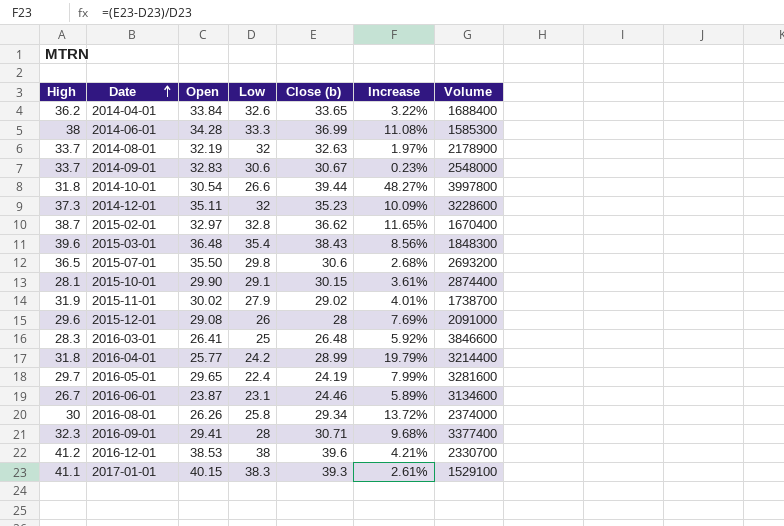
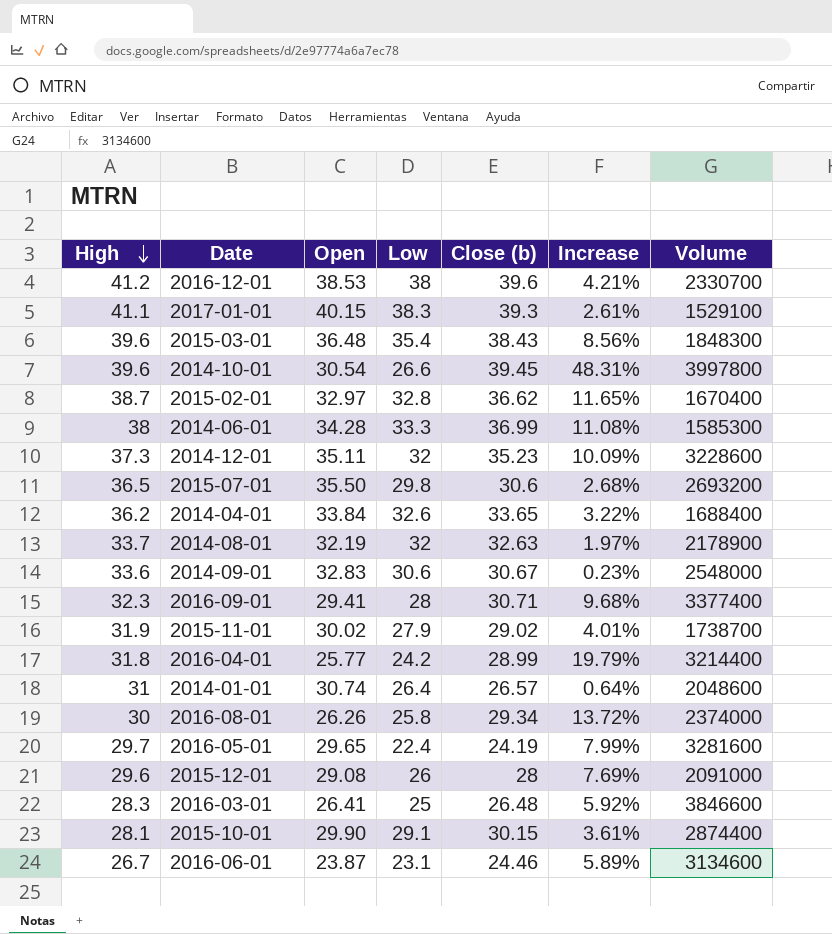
row order: Date ascending -> High descending
2014-10-01 | High: 31.8 -> 39.6
2014-10-01 | Close (b): 39.44 -> 39.45
2014-10-01 | Increase: 48.27% -> 48.31%
2014-09-01 | High: 33.7 -> 33.6
row 2014-01-01: none -> 31 | 30.74 | 26.4 | 26.57 | 0.64% | 2048600

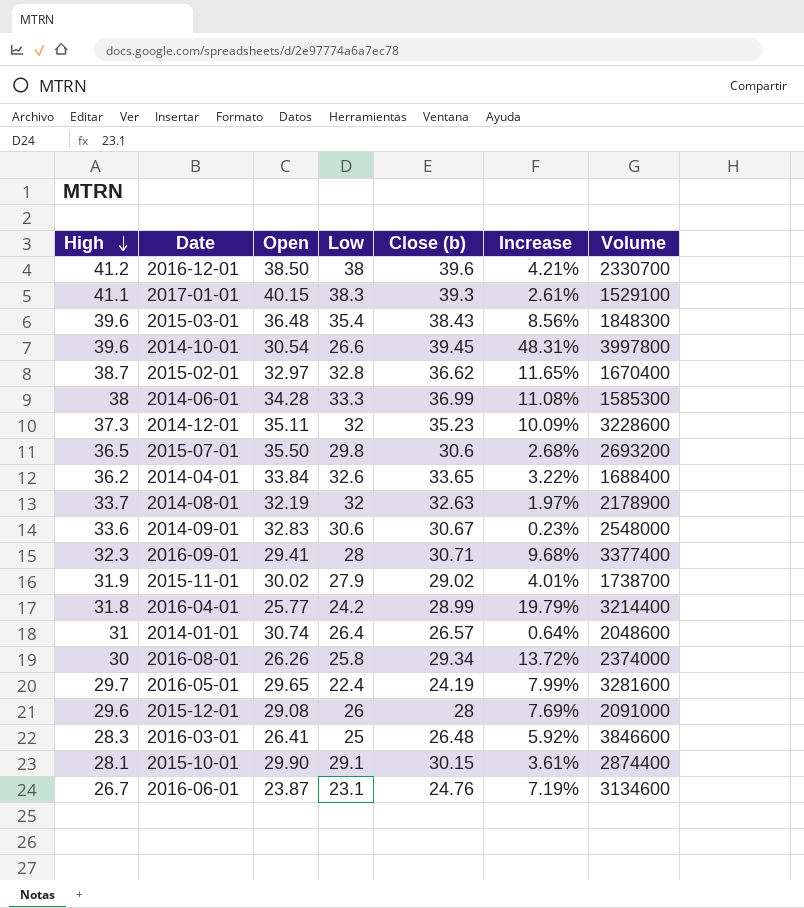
2016-12-01 | Open: 38.53 -> 38.50
2016-06-01 | Close (b): 24.46 -> 24.76
2016-06-01 | Increase: 5.89% -> 7.19%

